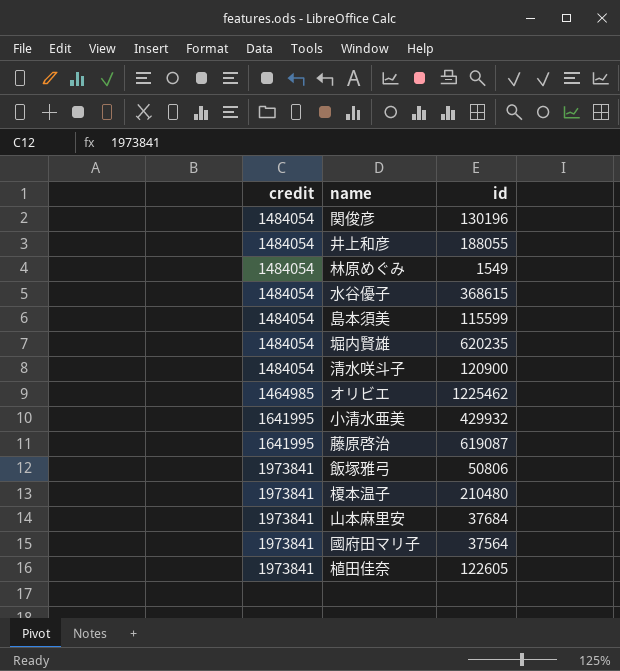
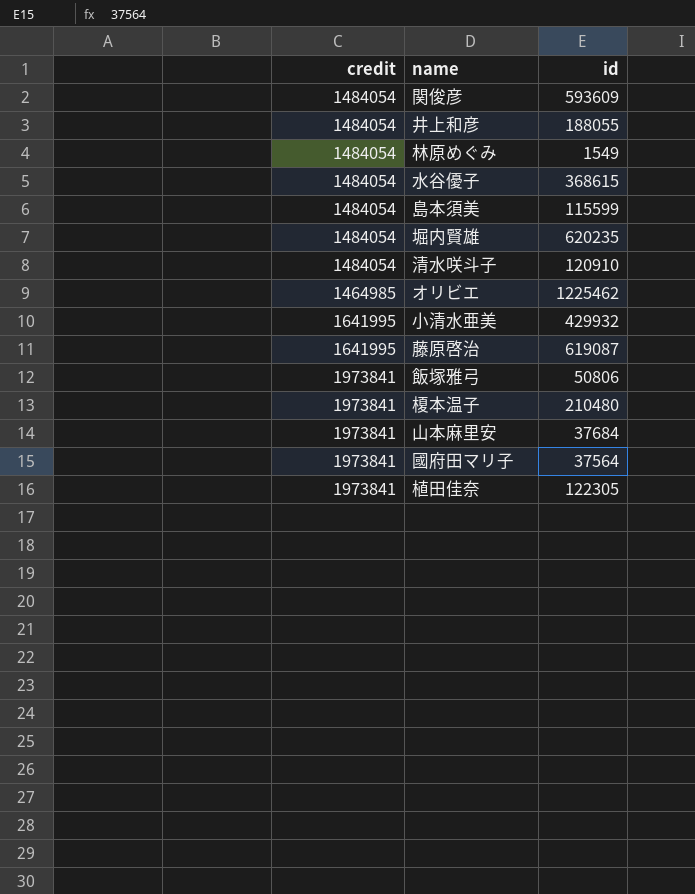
関俊彦 | id: 130196 -> 593609
清水咲斗子 | id: 120900 -> 120910
植田佳奈 | id: 122605 -> 122305

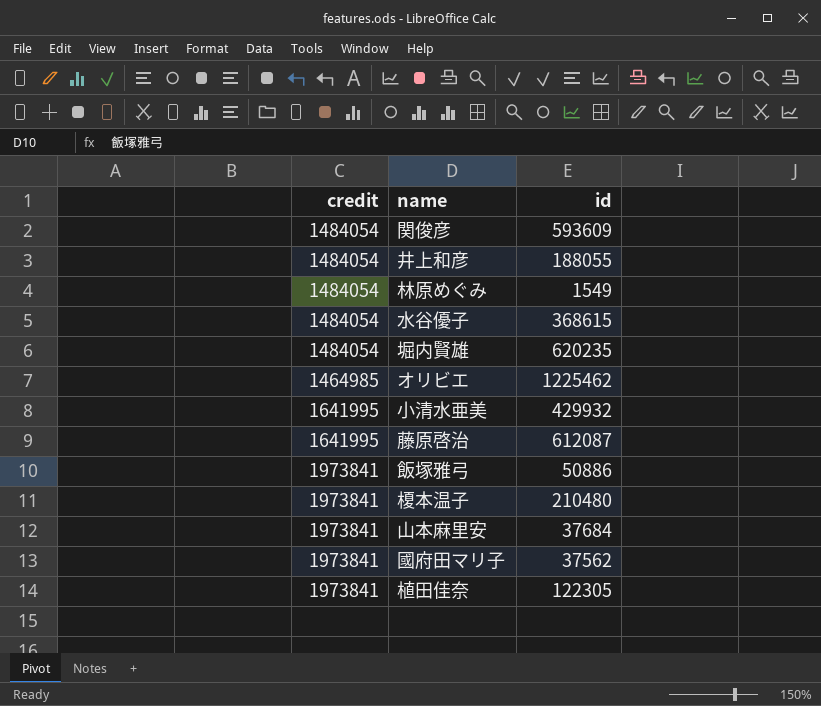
row 島本須美: 1484054 | 115599 -> none
row 清水咲斗子: 1484054 | 120910 -> none
藤原啓治 | id: 619087 -> 612087
飯塚雅弓 | id: 50806 -> 50886
國府田マリ子 | id: 37564 -> 37562

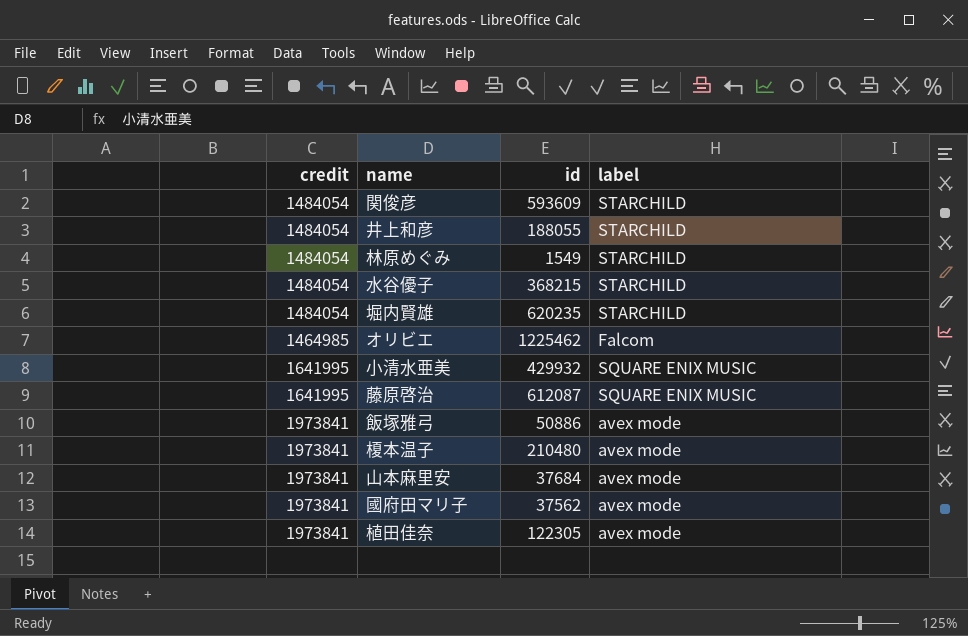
column label | position: none -> 4
水谷優子 | id: 368615 -> 368215

